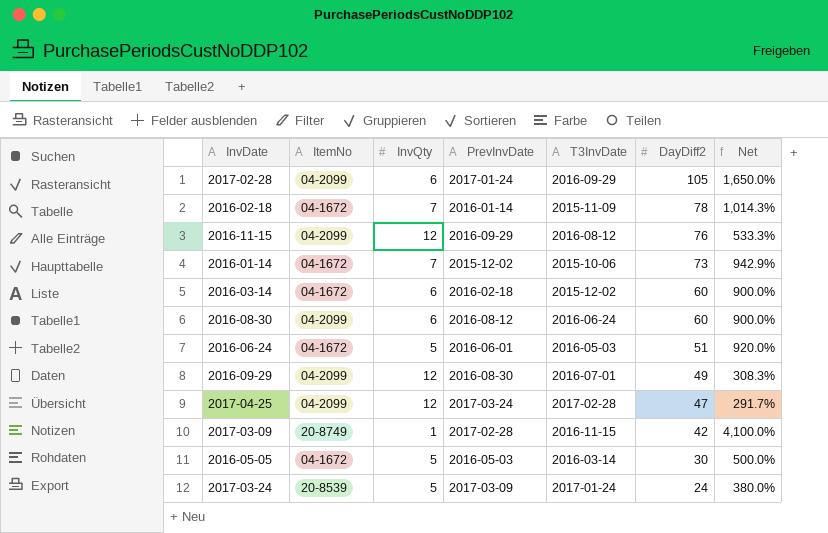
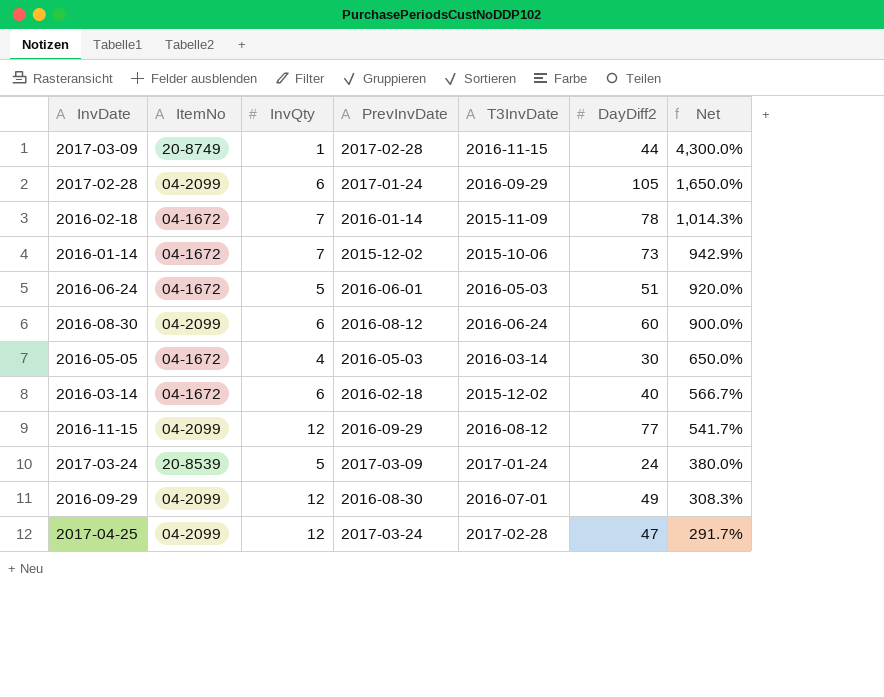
row order: DayDiff2 descending -> Net descending
2017-03-09 | DayDiff2: 42 -> 44
2017-03-09 | Net: 4,100.0% -> 4,300.0%
2016-05-05 | InvQty: 5 -> 4
2016-05-05 | Net: 500.0% -> 650.0%
2016-03-14 | DayDiff2: 60 -> 40
2016-03-14 | Net: 900.0% -> 566.7%
2016-11-15 | DayDiff2: 76 -> 77
2016-11-15 | Net: 533.3% -> 541.7%

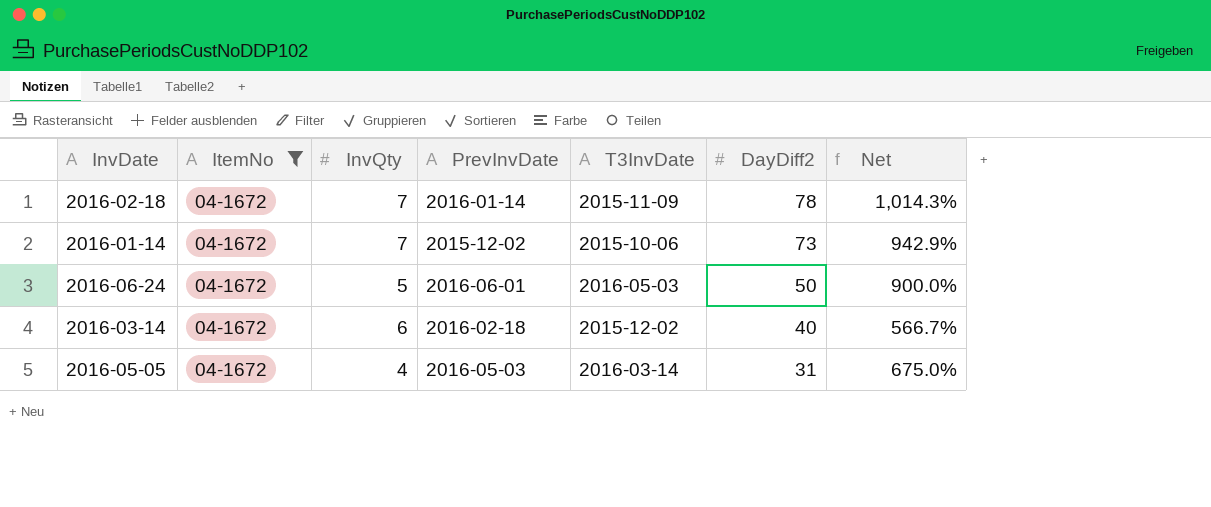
filter: none -> ItemNo = 04-1672
row order: Net descending -> DayDiff2 descending
2016-06-24 | DayDiff2: 51 -> 50
2016-06-24 | Net: 920.0% -> 900.0%
2016-05-05 | DayDiff2: 30 -> 31
2016-05-05 | Net: 650.0% -> 675.0%

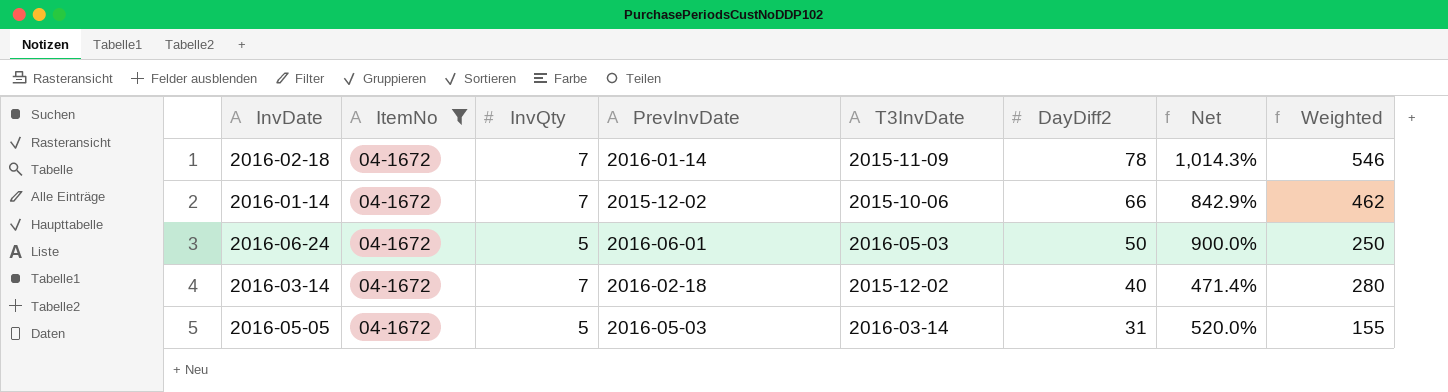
column Weighted | formula: none -> [InvQty] * [DayDiff2]
2016-01-14 | DayDiff2: 73 -> 66
2016-01-14 | Net: 942.9% -> 842.9%
2016-03-14 | InvQty: 6 -> 7
2016-03-14 | Net: 566.7% -> 471.4%
2016-05-05 | InvQty: 4 -> 5
2016-05-05 | Net: 675.0% -> 520.0%

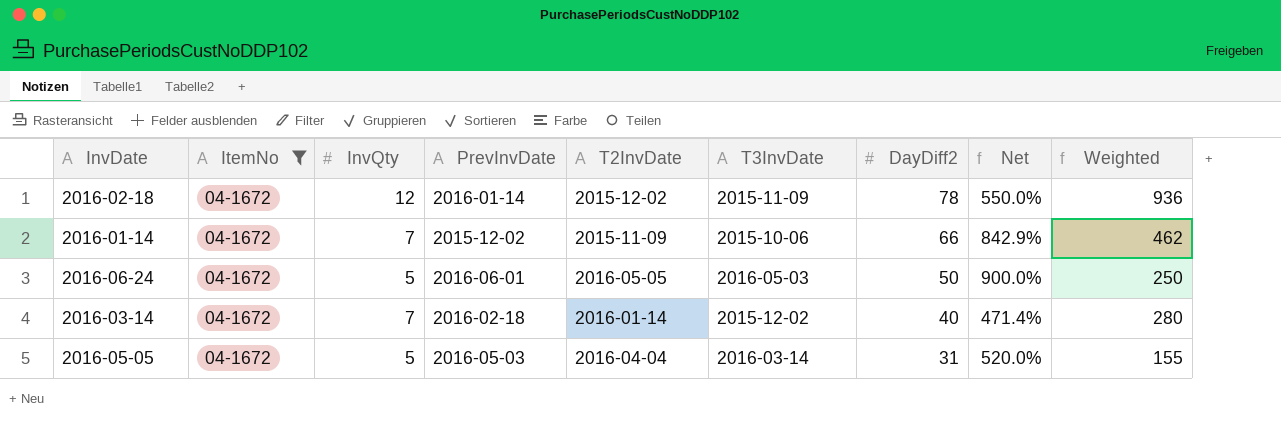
column T2InvDate | position: none -> 5
2016-02-18 | InvQty: 7 -> 12
2016-02-18 | Net: 1,014.3% -> 550.0%
2016-02-18 | Weighted: 546 -> 936

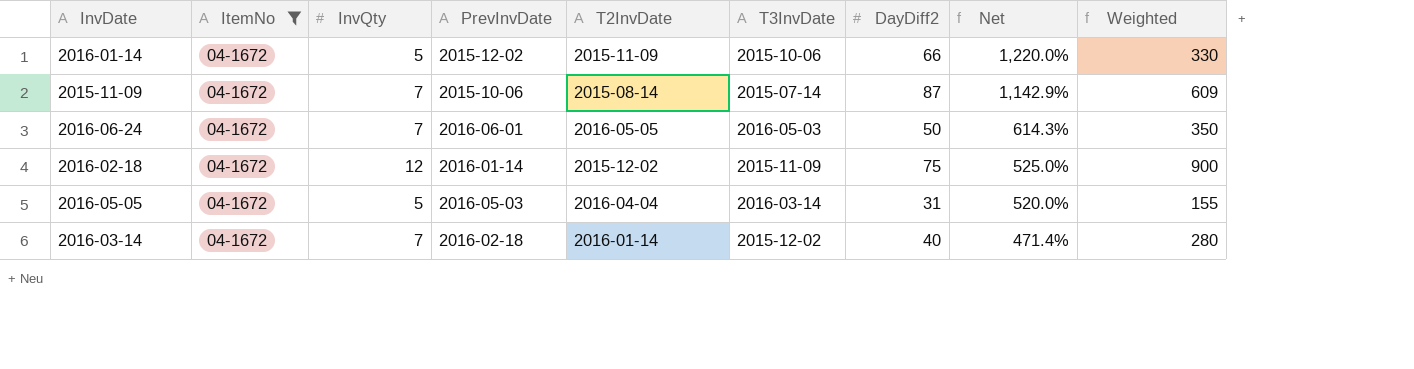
row order: DayDiff2 descending -> Net descending
2016-01-14 | InvQty: 7 -> 5
2016-01-14 | Net: 842.9% -> 1,220.0%
2016-01-14 | Weighted: 462 -> 330
row 2015-11-09: none -> 04-1672 | 7 | 2015-10-06 | 2015-08-14 | 2015-07-14 | 87 | 1,142.9% | 609
2016-06-24 | InvQty: 5 -> 7
2016-06-24 | Net: 900.0% -> 614.3%
2016-06-24 | Weighted: 250 -> 350
2016-02-18 | DayDiff2: 78 -> 75
2016-02-18 | Net: 550.0% -> 525.0%
2016-02-18 | Weighted: 936 -> 900

